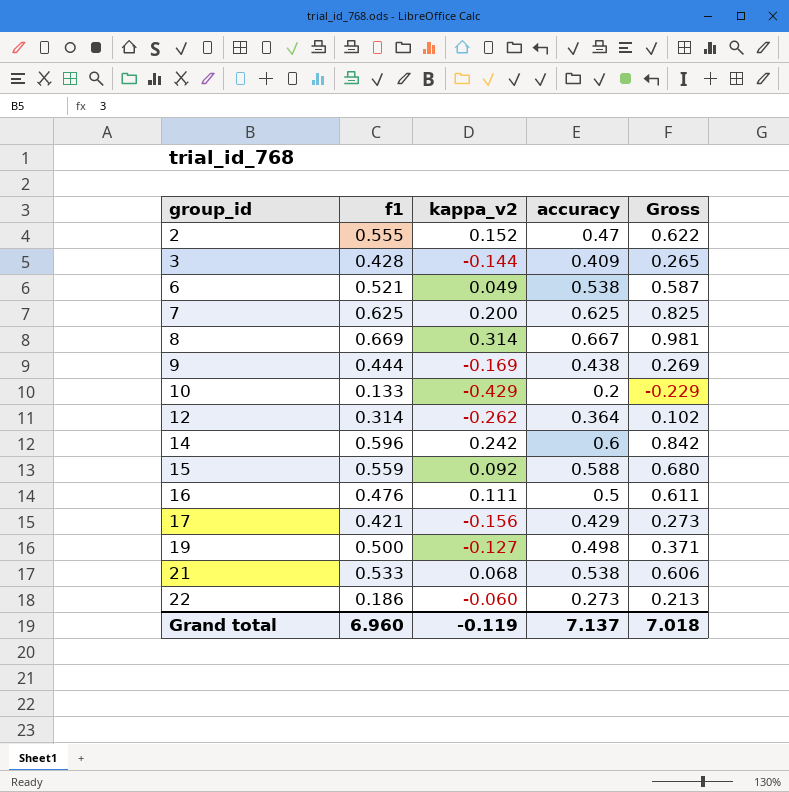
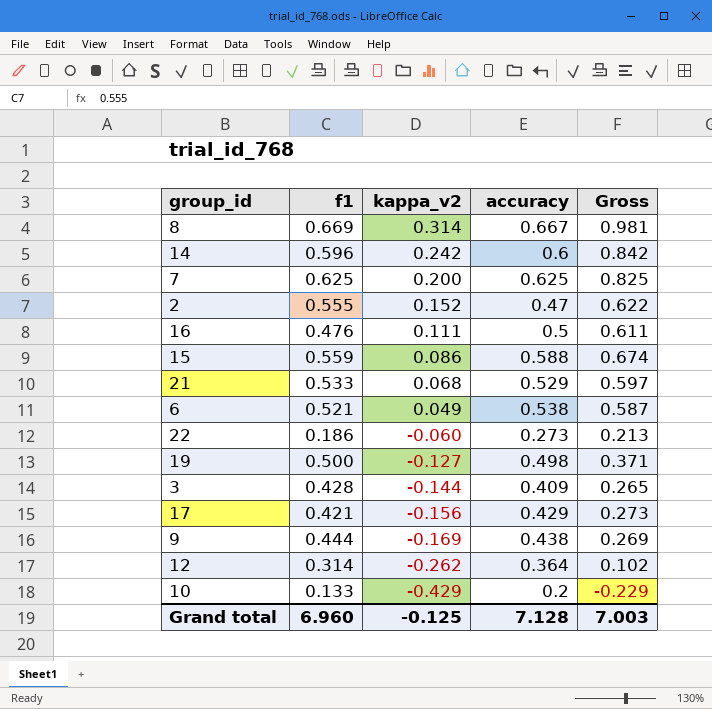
row order: group_id ascending -> kappa_v2 descending
15 | kappa_v2: 0.092 -> 0.086
15 | Gross: 0.680 -> 0.674
21 | accuracy: 0.538 -> 0.529
21 | Gross: 0.606 -> 0.597
Grand total | kappa_v2: -0.119 -> -0.125
Grand total | accuracy: 7.137 -> 7.128
Grand total | Gross: 7.018 -> 7.003

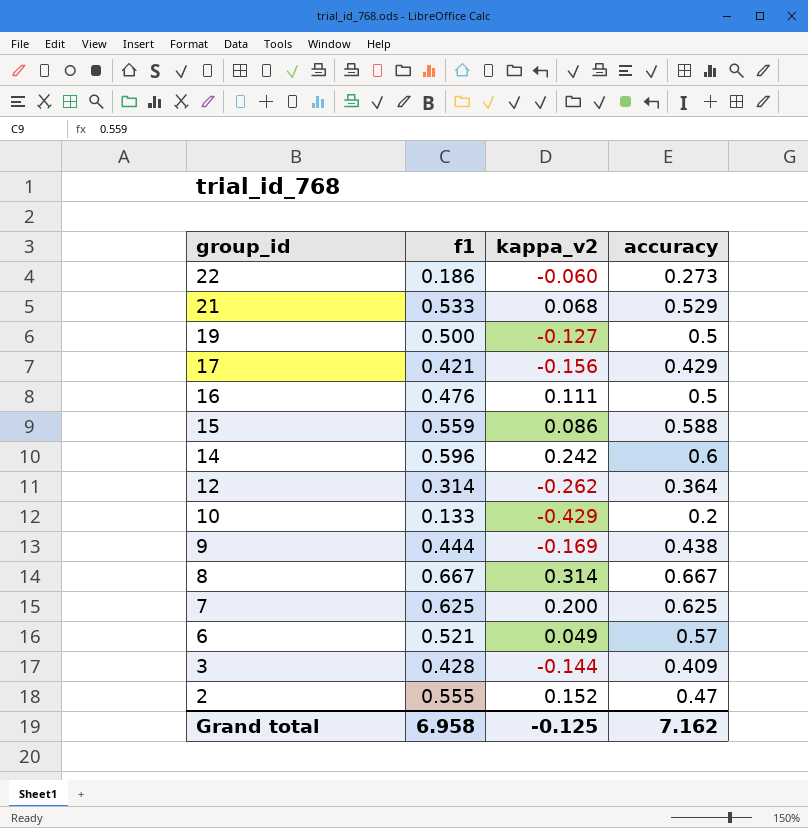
row order: kappa_v2 descending -> group_id descending
column Gross | formula: [kappa_v2] + [accuracy] -> none
19 | accuracy: 0.498 -> 0.5
8 | f1: 0.669 -> 0.667
6 | accuracy: 0.538 -> 0.57
Grand total | f1: 6.960 -> 6.958
Grand total | accuracy: 7.128 -> 7.162

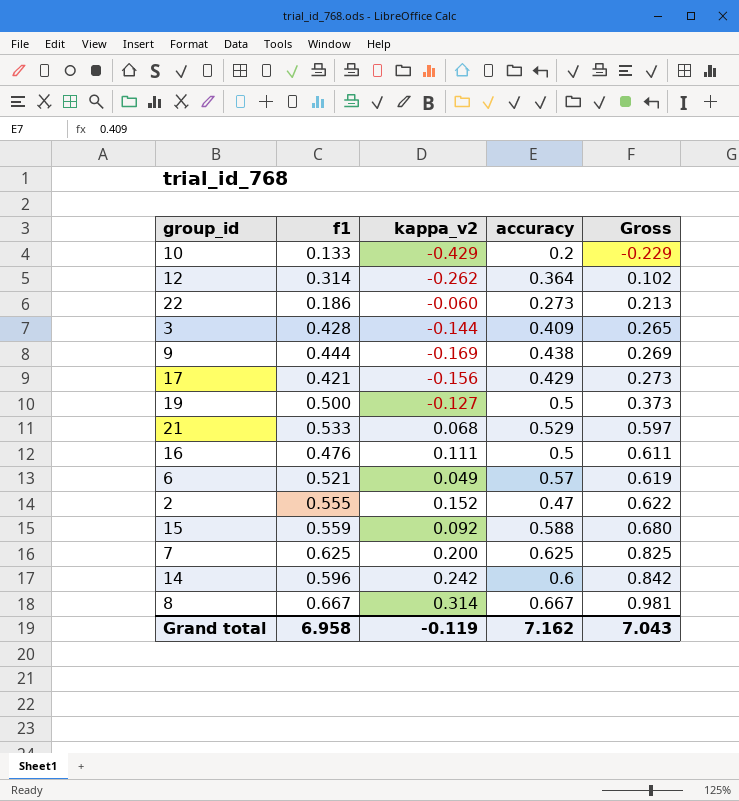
row order: group_id descending -> Gross ascending
column Gross | formula: none -> [kappa_v2] + [accuracy]
15 | kappa_v2: 0.086 -> 0.092
Grand total | kappa_v2: -0.125 -> -0.119

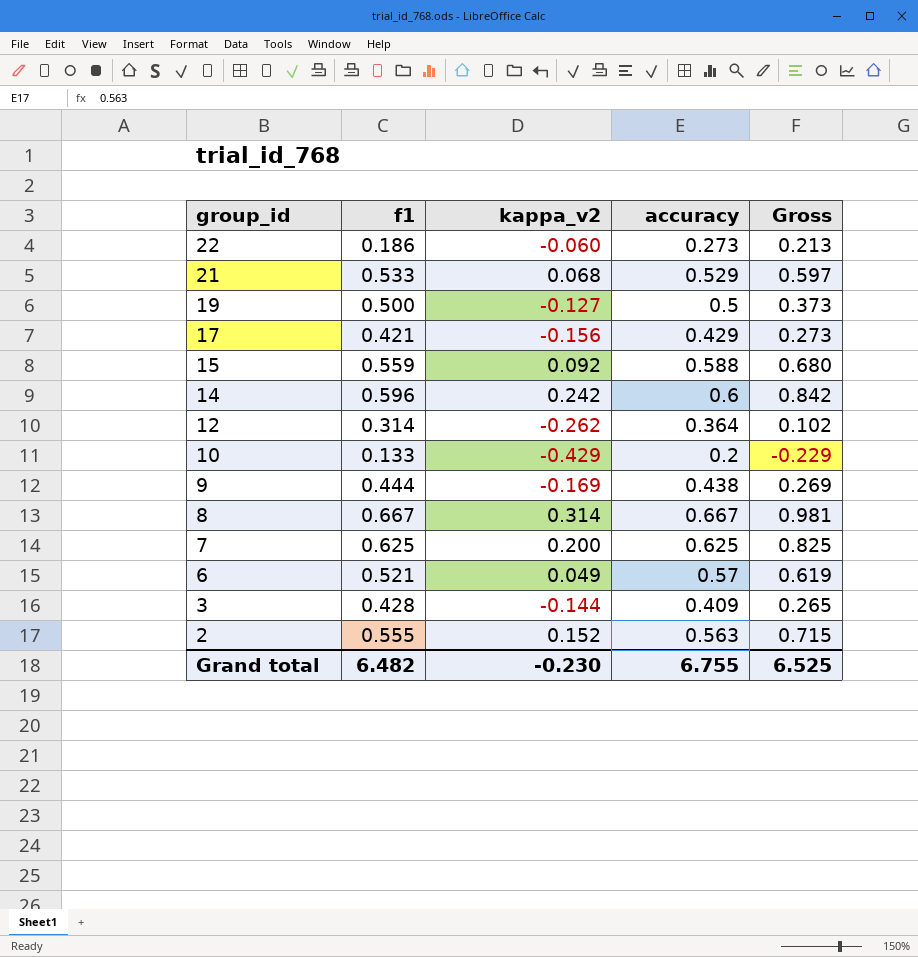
row order: Gross ascending -> group_id descending
row 16: 0.476 | 0.111 | 0.5 | 0.611 -> none
2 | accuracy: 0.47 -> 0.563
2 | Gross: 0.622 -> 0.715
Grand total | f1: 6.958 -> 6.482
Grand total | kappa_v2: -0.119 -> -0.230
Grand total | accuracy: 7.162 -> 6.755
Grand total | Gross: 7.043 -> 6.525

